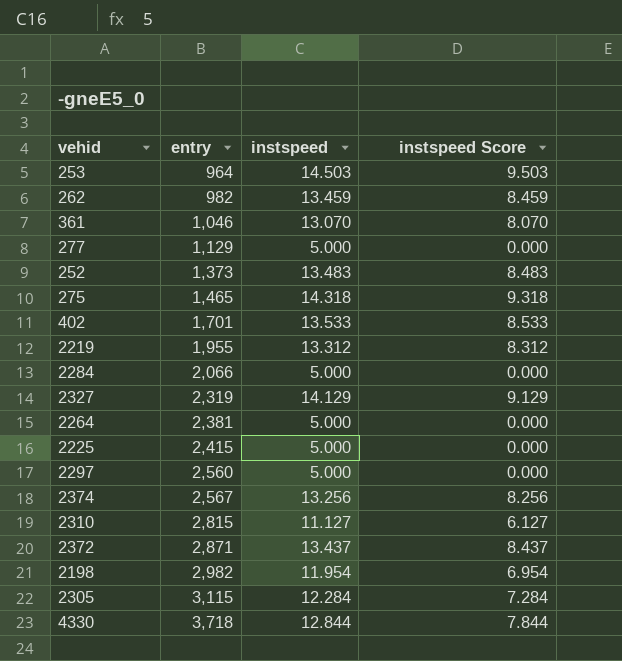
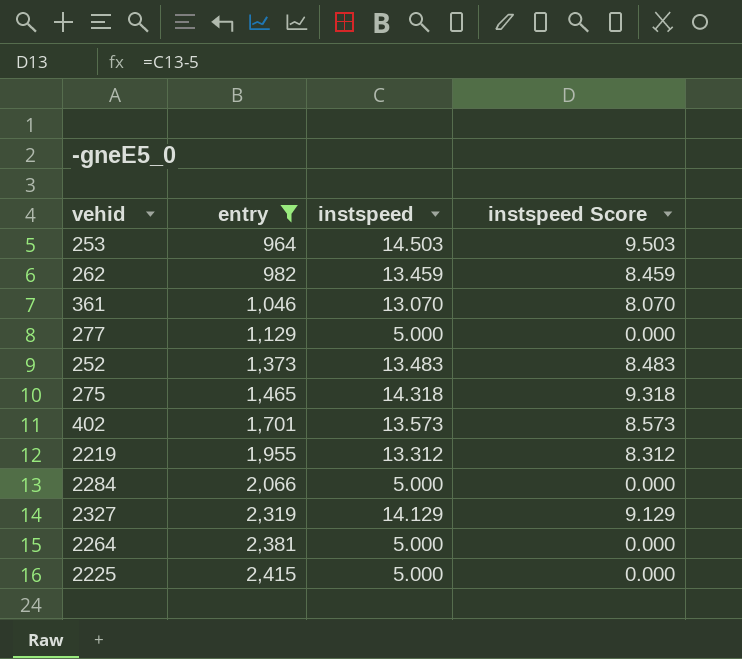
filter: none -> entry <= 2,415
402 | instspeed: 13.533 -> 13.573
402 | instspeed Score: 8.533 -> 8.573

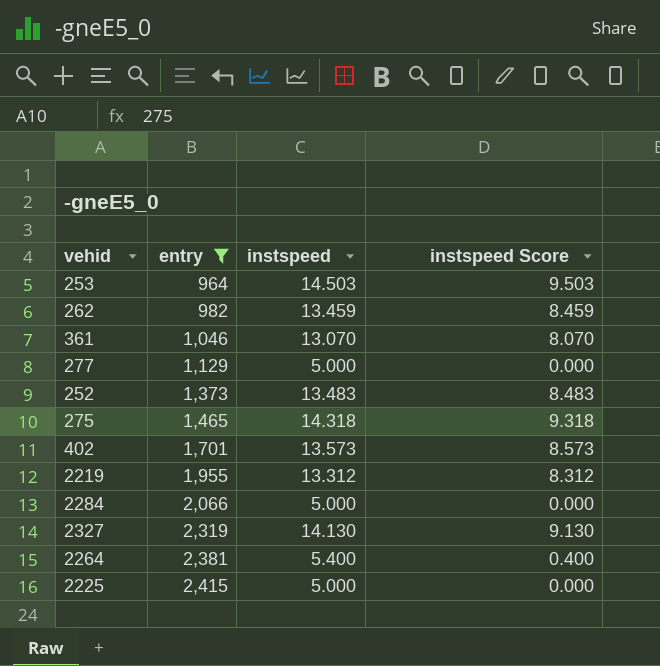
2327 | instspeed: 14.129 -> 14.130
2327 | instspeed Score: 9.129 -> 9.130
2264 | instspeed: 5.000 -> 5.400
2264 | instspeed Score: 0.000 -> 0.400

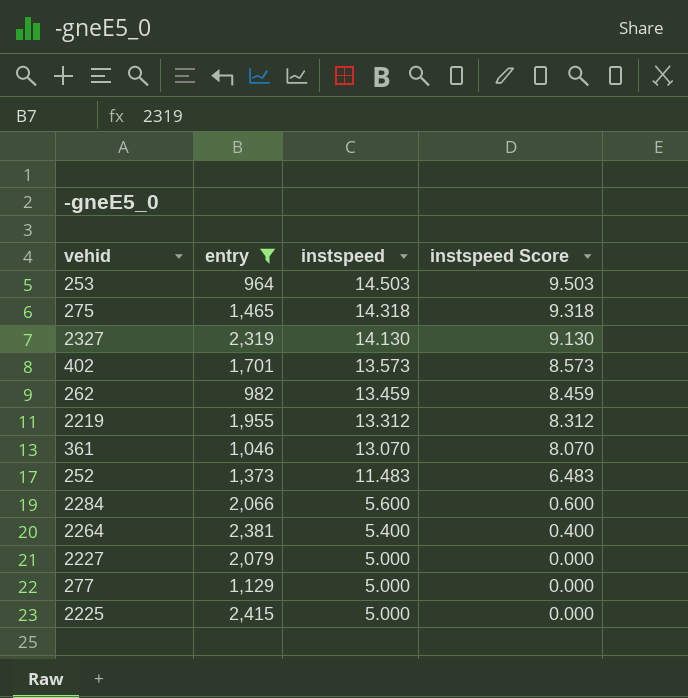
row order: entry ascending -> instspeed descending
252 | instspeed: 13.483 -> 11.483
252 | instspeed Score: 8.483 -> 6.483
2284 | instspeed: 5.000 -> 5.600
2284 | instspeed Score: 0.000 -> 0.600
row 2227: none -> 2,079 | 5.000 | 0.000

